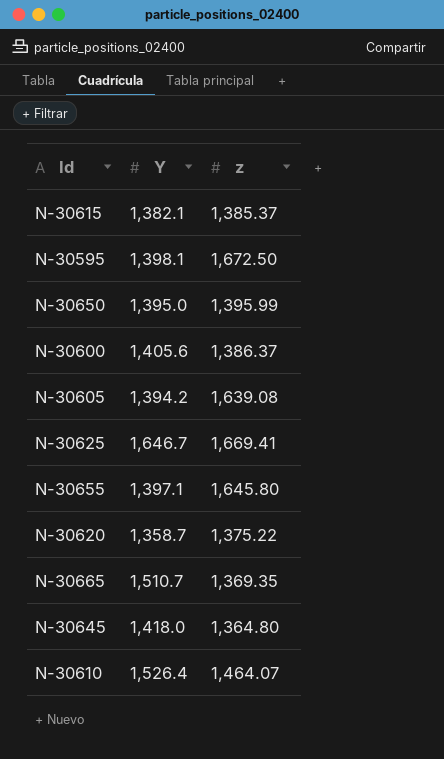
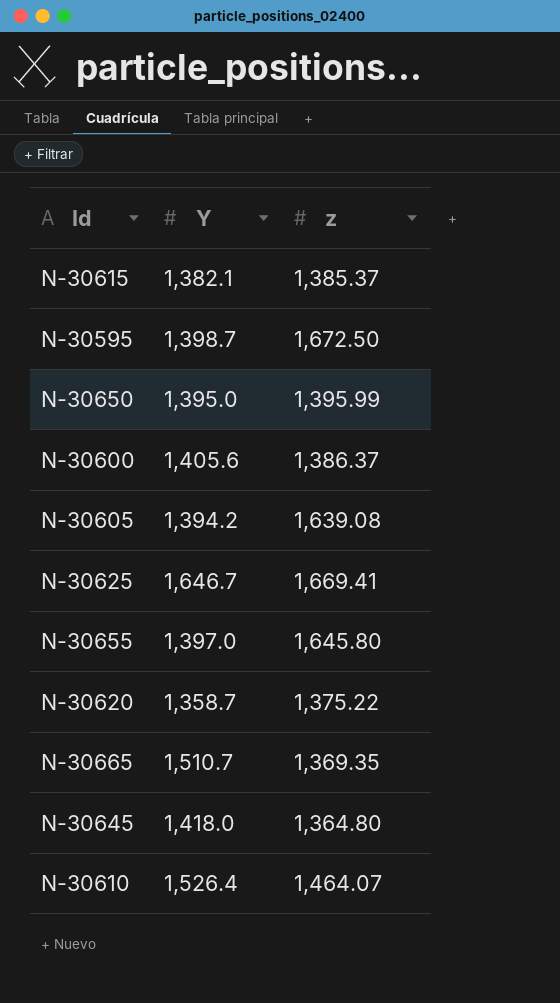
N-30595 | Y: 1,398.1 -> 1,398.7
N-30655 | Y: 1,397.1 -> 1,397.0

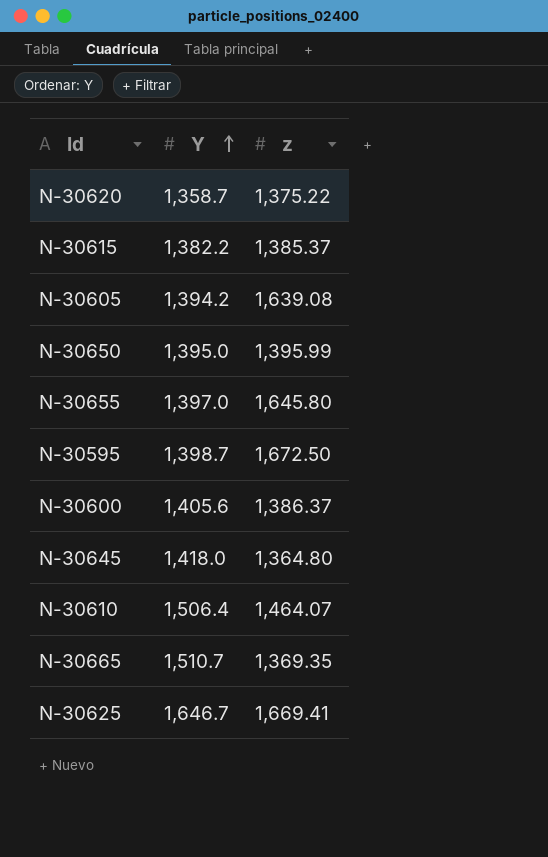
row order: none -> Y ascending
N-30615 | Y: 1,382.1 -> 1,382.2
N-30610 | Y: 1,526.4 -> 1,506.4

